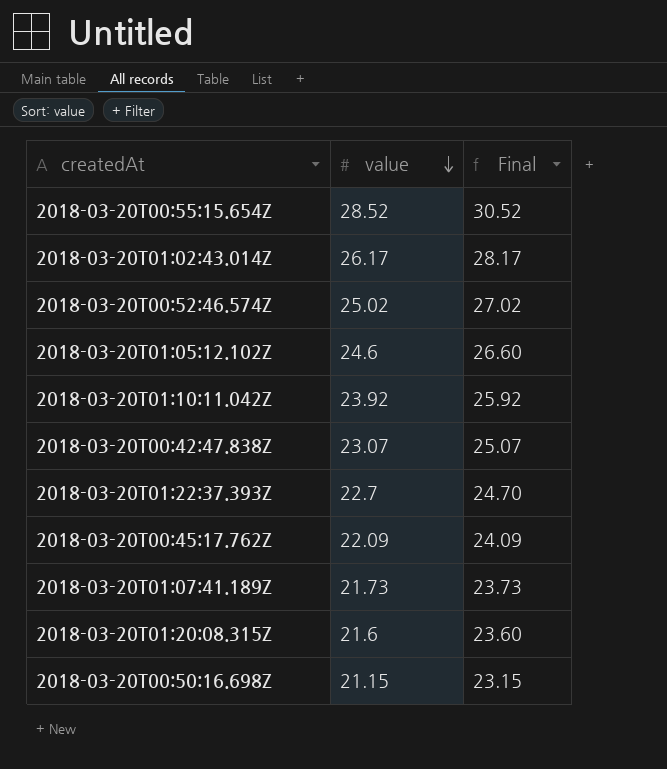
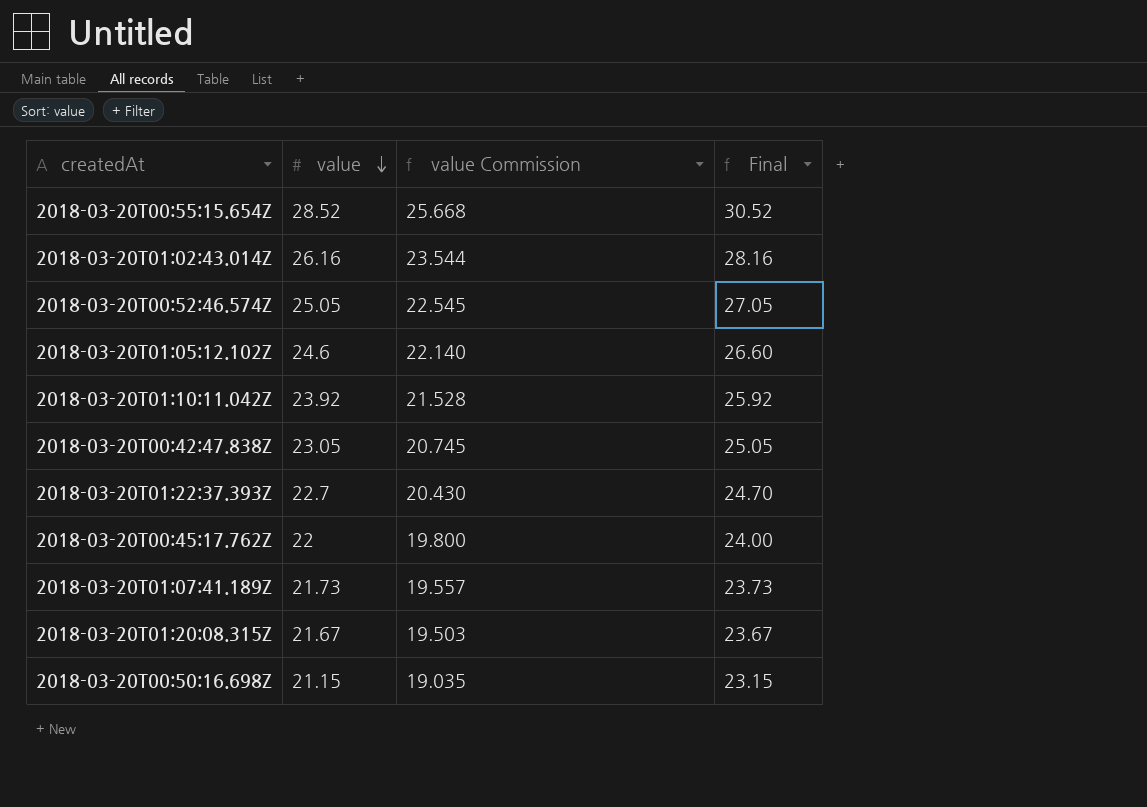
column value Commission | formula: none -> [value] * 0.9
2018-03-20T01:02:43.014Z | value: 26.17 -> 26.16
2018-03-20T01:02:43.014Z | Final: 28.17 -> 28.16
2018-03-20T00:52:46.574Z | value: 25.02 -> 25.05
2018-03-20T00:52:46.574Z | Final: 27.02 -> 27.05
2018-03-20T00:42:47.838Z | value: 23.07 -> 23.05
2018-03-20T00:42:47.838Z | Final: 25.07 -> 25.05
2018-03-20T00:45:17.762Z | value: 22.09 -> 22
2018-03-20T00:45:17.762Z | Final: 24.09 -> 24.00
2018-03-20T01:20:08.315Z | value: 21.6 -> 21.67
2018-03-20T01:20:08.315Z | Final: 23.60 -> 23.67

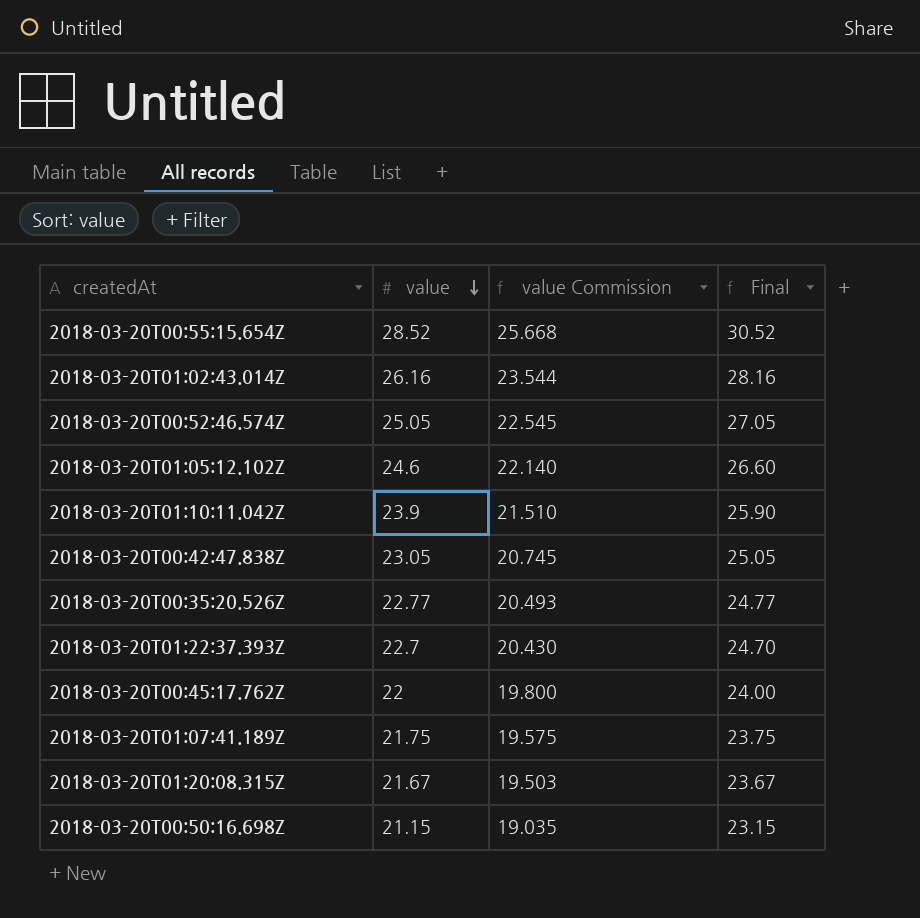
2018-03-20T01:10:11.042Z | value: 23.92 -> 23.9
2018-03-20T01:10:11.042Z | value Commission: 21.528 -> 21.510
2018-03-20T01:10:11.042Z | Final: 25.92 -> 25.90
row 2018-03-20T00:35:20.526Z: none -> 22.77 | 20.493 | 24.77
2018-03-20T01:07:41.189Z | value: 21.73 -> 21.75
2018-03-20T01:07:41.189Z | value Commission: 19.557 -> 19.575
2018-03-20T01:07:41.189Z | Final: 23.73 -> 23.75

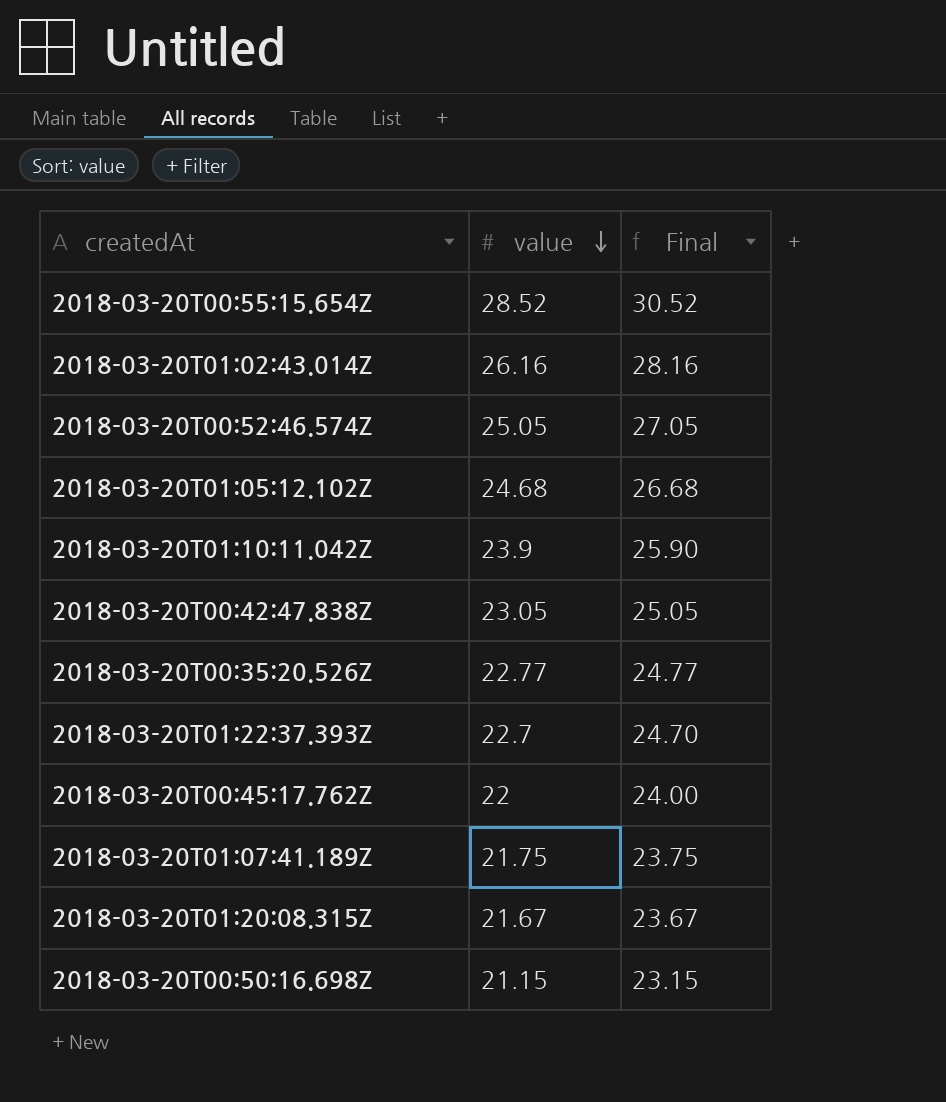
column value Commission | formula: [value] * 0.9 -> none
2018-03-20T01:05:12.102Z | value: 24.6 -> 24.68
2018-03-20T01:05:12.102Z | Final: 26.60 -> 26.68

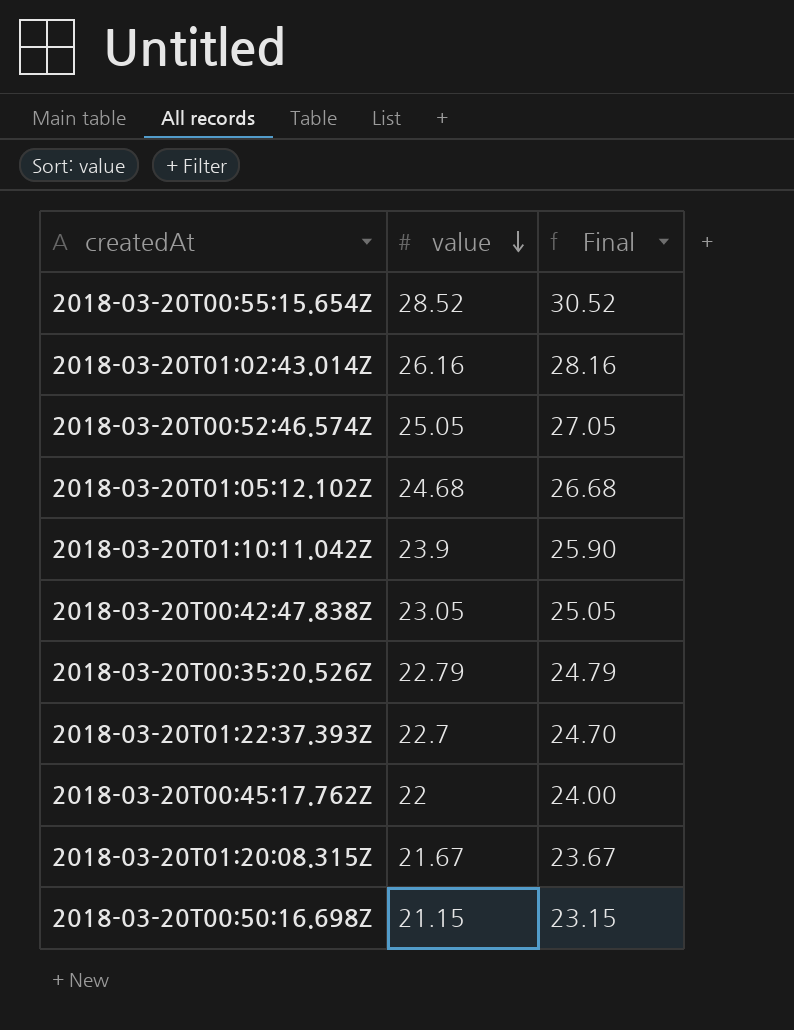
row 2018-03-20T01:07:41.189Z: 21.75 | 23.75 -> none
2018-03-20T00:35:20.526Z | value: 22.77 -> 22.79
2018-03-20T00:35:20.526Z | Final: 24.77 -> 24.79

